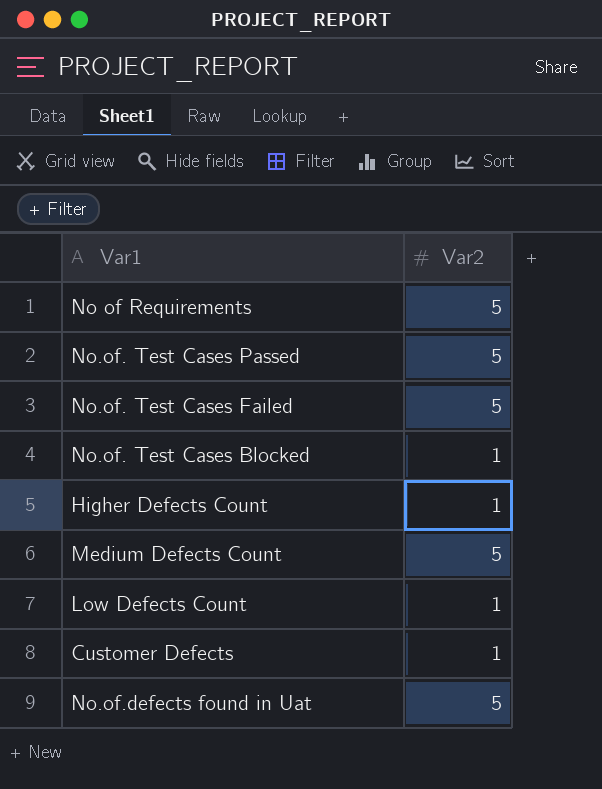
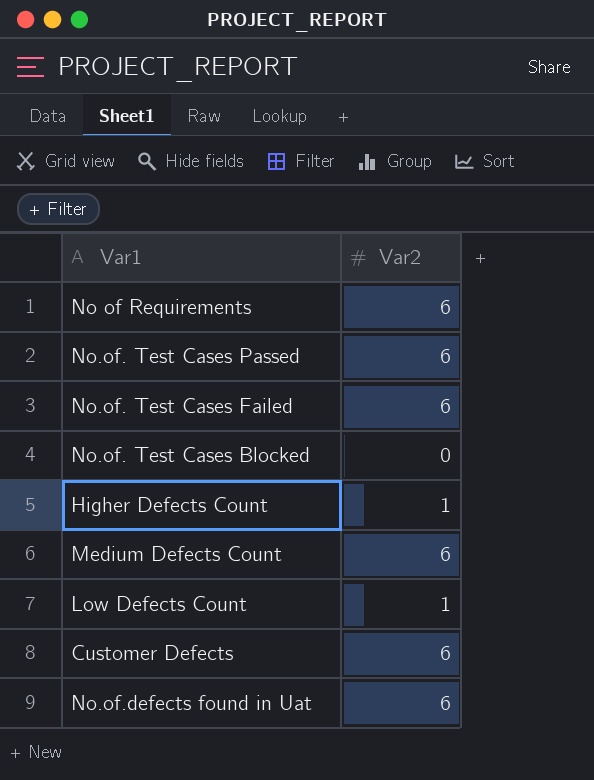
No of Requirements | Var2: 5 -> 6
No.of. Test Cases Passed | Var2: 5 -> 6
No.of. Test Cases Failed | Var2: 5 -> 6
No.of. Test Cases Blocked | Var2: 1 -> 0
Medium Defects Count | Var2: 5 -> 6
Customer Defects | Var2: 1 -> 6
No.of.defects found in Uat | Var2: 5 -> 6

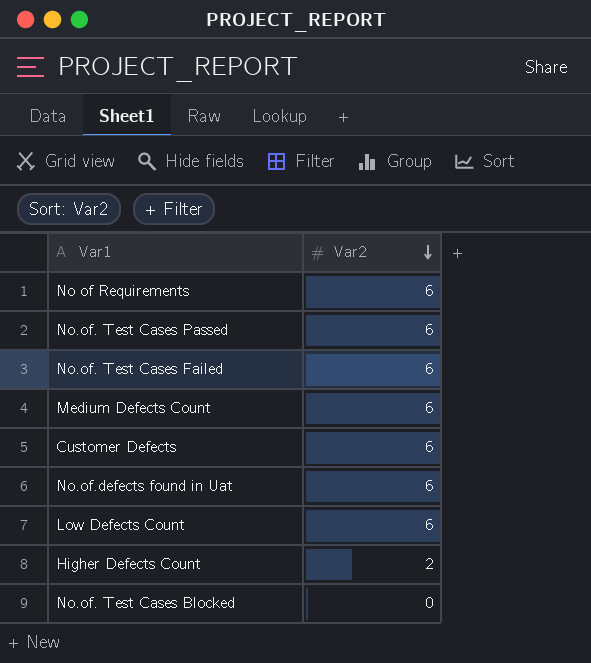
row order: none -> Var2 descending
Low Defects Count | Var2: 1 -> 6
Higher Defects Count | Var2: 1 -> 2

